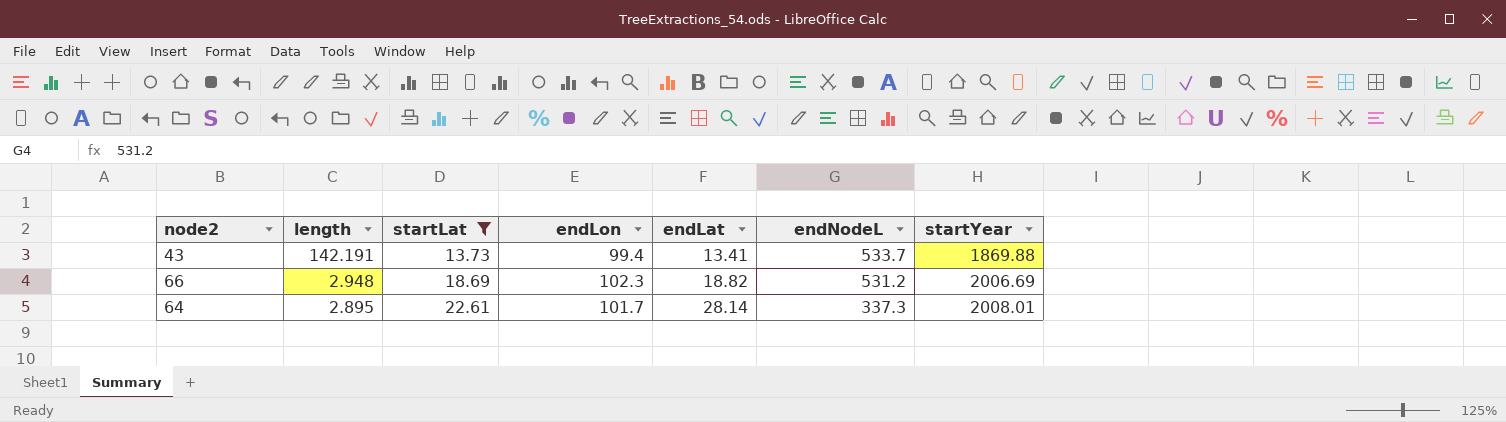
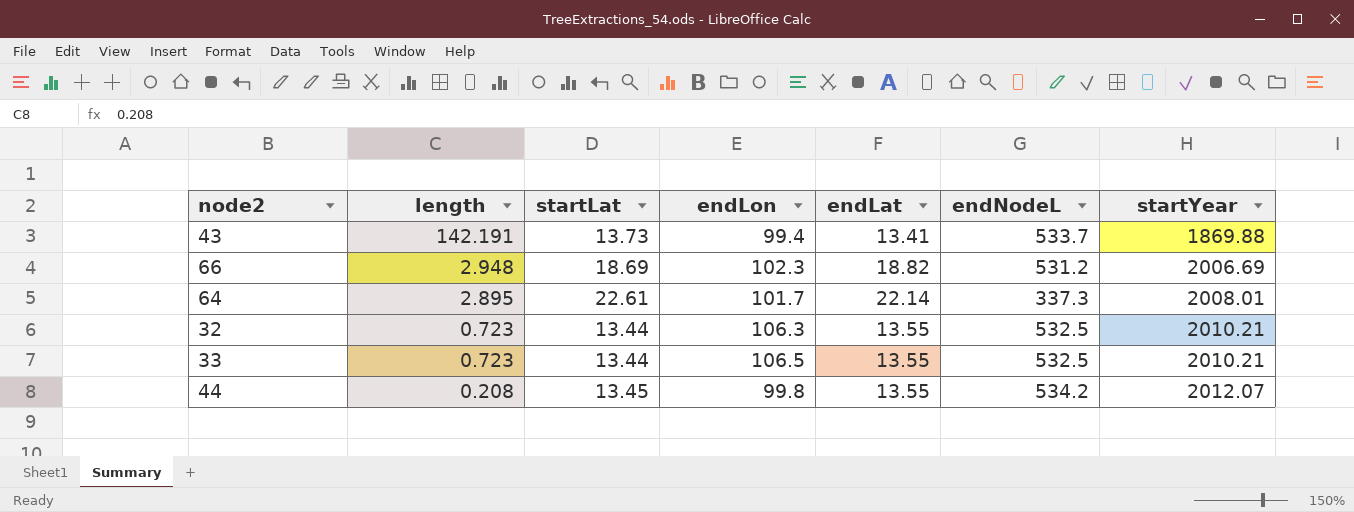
filter: startLat >= 13.73 -> none
64 | endLat: 28.14 -> 22.14

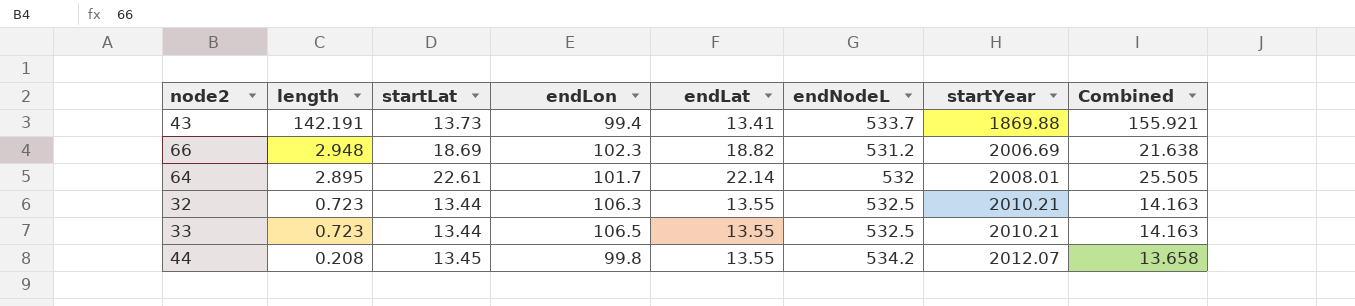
column Combined | formula: none -> [length] + [startLat]
64 | endNodeL: 337.3 -> 532

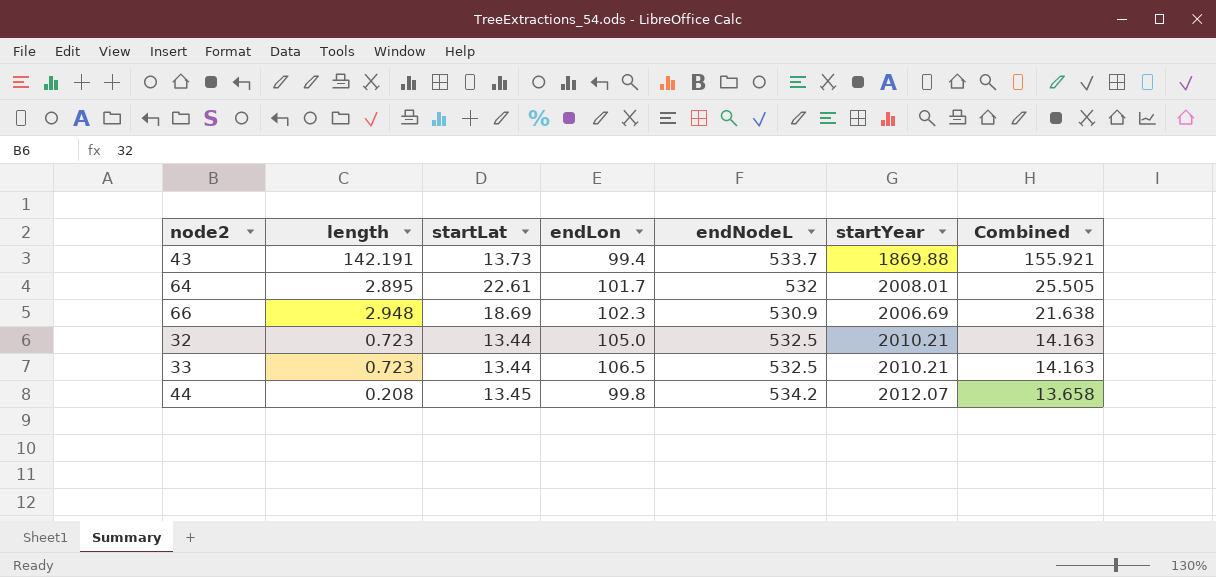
row order: length descending -> Combined descending
column endLat | position: 5 -> none
66 | endNodeL: 531.2 -> 530.9
32 | endLon: 106.3 -> 105.0

